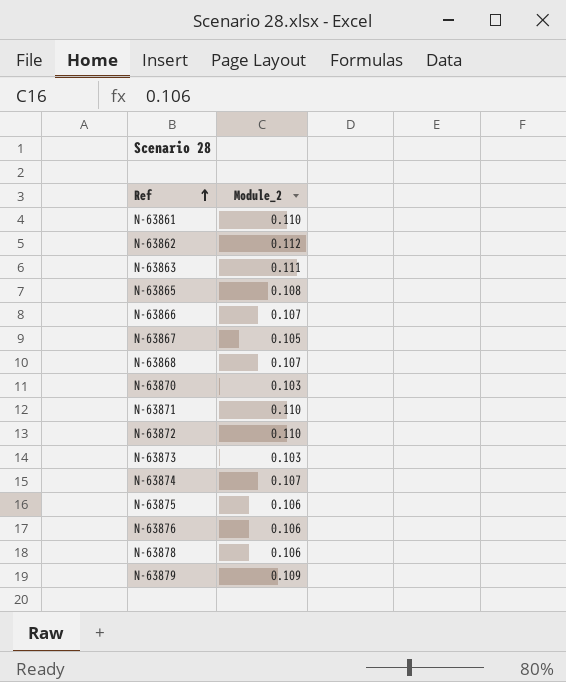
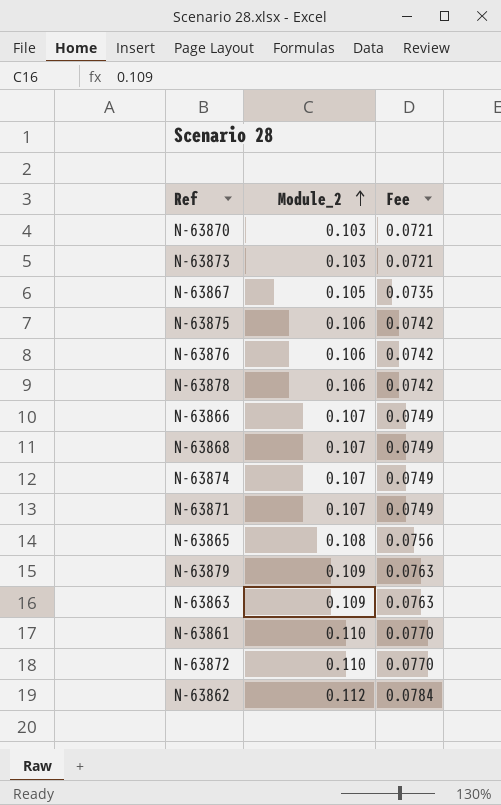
row order: Ref ascending -> Module_2 ascending
column Fee | formula: none -> [Module_2] * 0.7
N-63871 | Module_2: 0.110 -> 0.107
N-63863 | Module_2: 0.111 -> 0.109

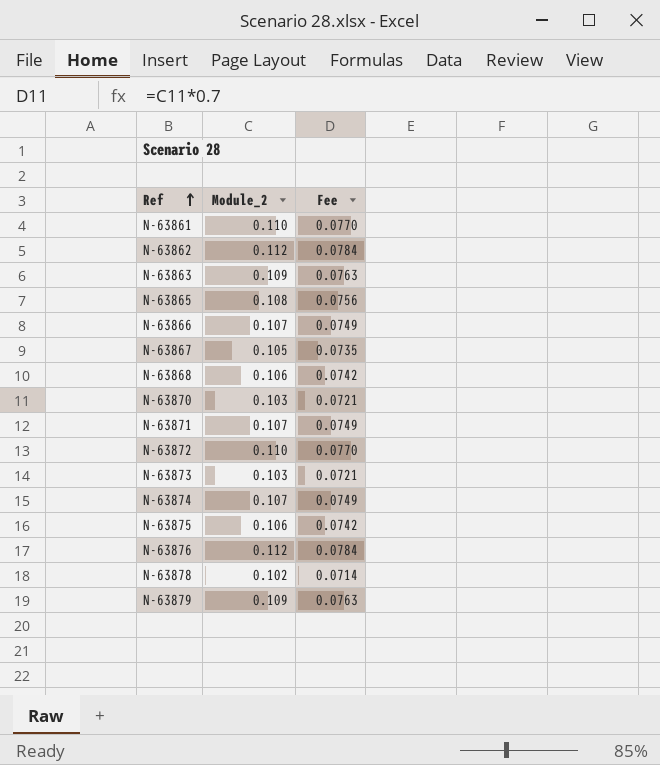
row order: Module_2 ascending -> Ref ascending
N-63868 | Module_2: 0.107 -> 0.106
N-63868 | Fee: 0.0749 -> 0.0742
N-63876 | Module_2: 0.106 -> 0.112
N-63876 | Fee: 0.0742 -> 0.0784
N-63878 | Module_2: 0.106 -> 0.102
N-63878 | Fee: 0.0742 -> 0.0714

